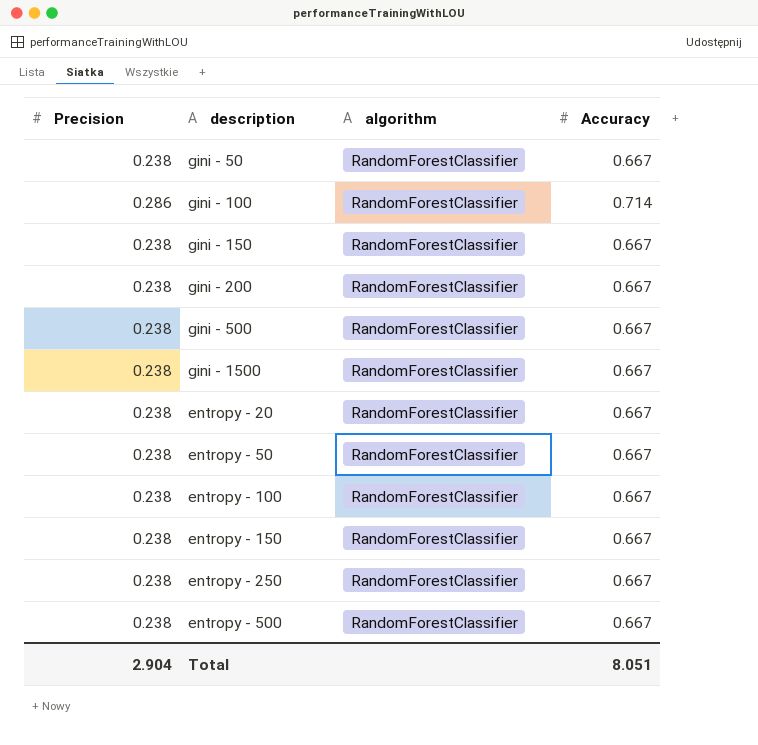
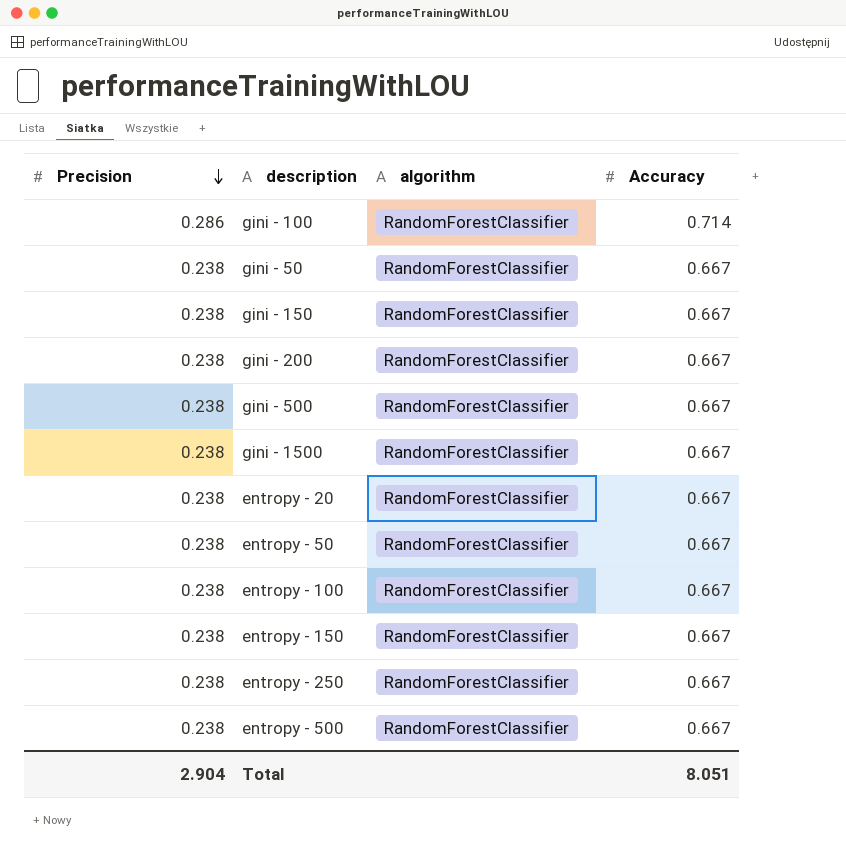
row order: none -> Precision descending

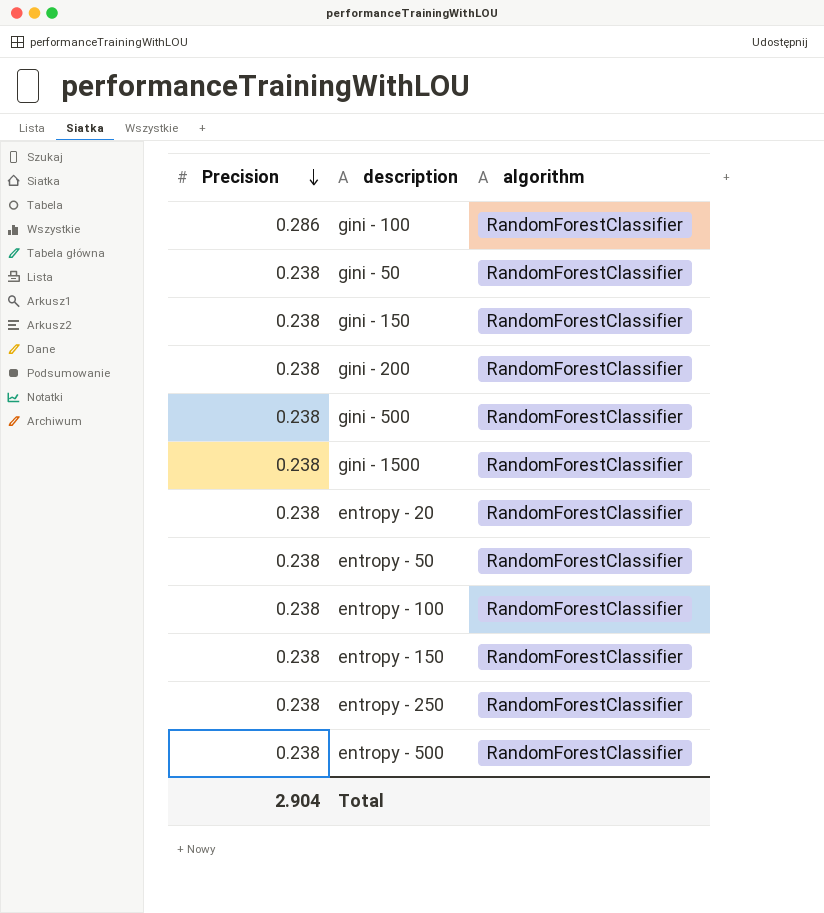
column Accuracy | position: 4 -> none

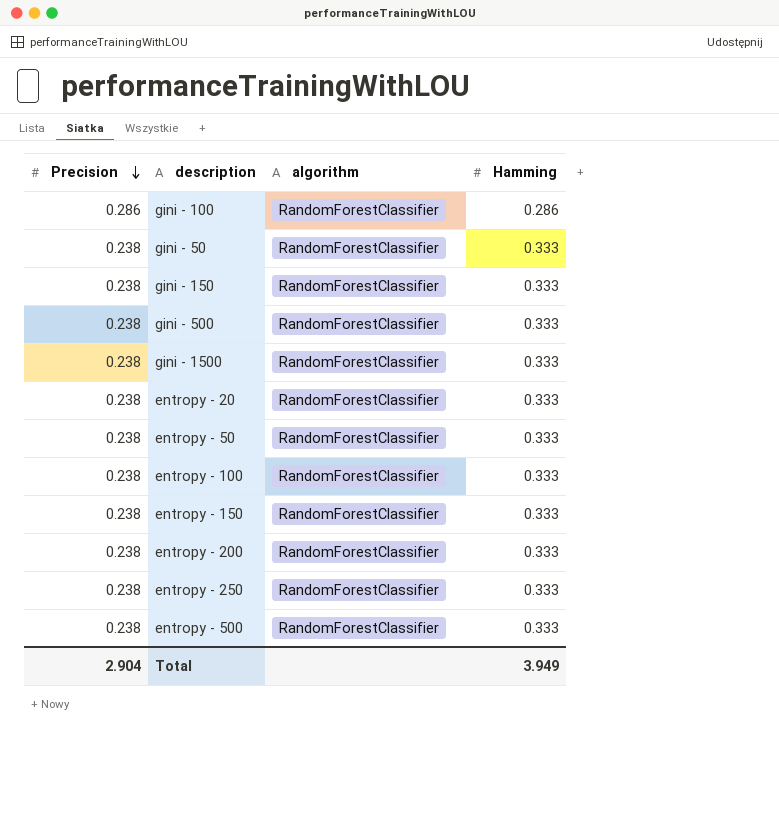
column Hamming | position: none -> 4
row gini - 200: 0.238 | RandomForestClassifier -> none
row entropy - 200: none -> 0.238 | RandomForestClassifier | 0.333

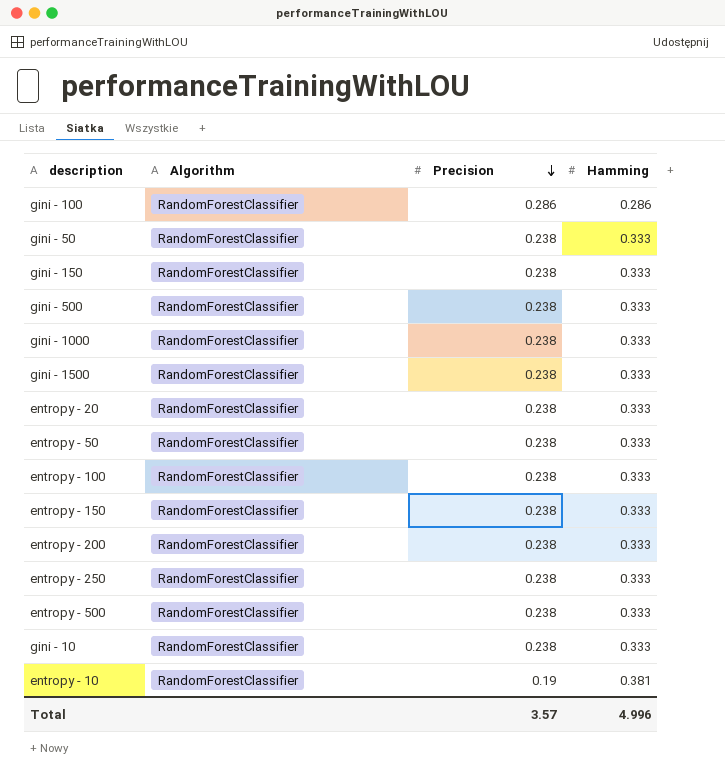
column name: algorithm -> Algorithm
column Precision | position: 1 -> 3
row gini - 1000: none -> RandomForestClassifier | 0.238 | 0.333
row gini - 10: none -> RandomForestClassifier | 0.238 | 0.333
row entropy - 10: none -> RandomForestClassifier | 0.19 | 0.381
Total | Precision: 2.904 -> 3.57
Total | Hamming: 3.949 -> 4.996

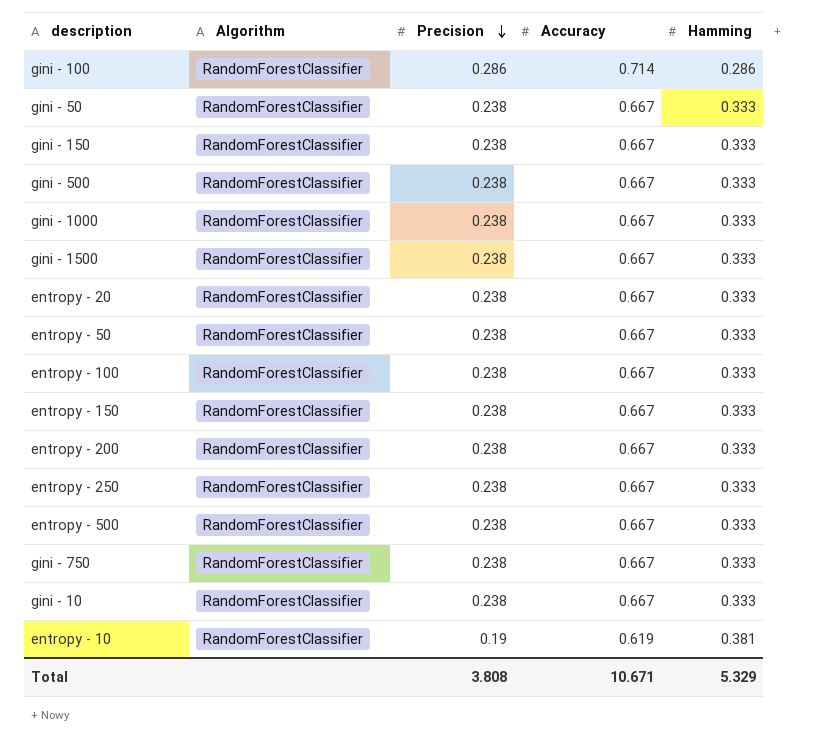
column Accuracy | position: none -> 4
row gini - 750: none -> RandomForestClassifier | 0.238 | 0.667 | 0.333
Total | Precision: 3.57 -> 3.808
Total | Hamming: 4.996 -> 5.329

